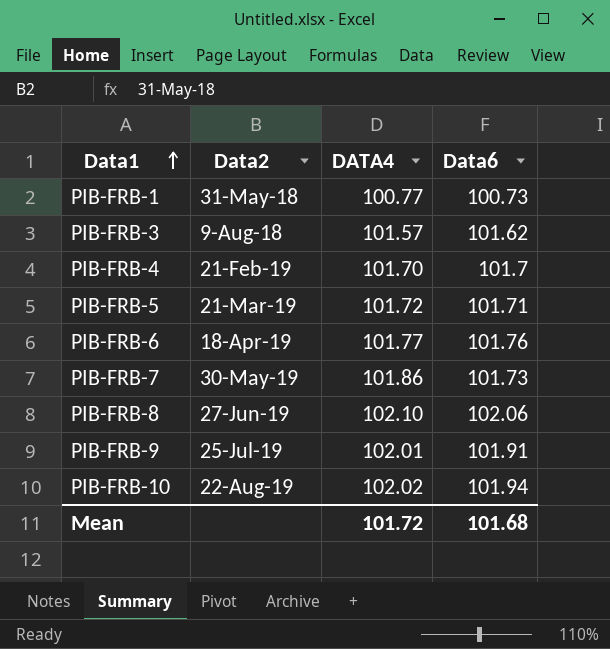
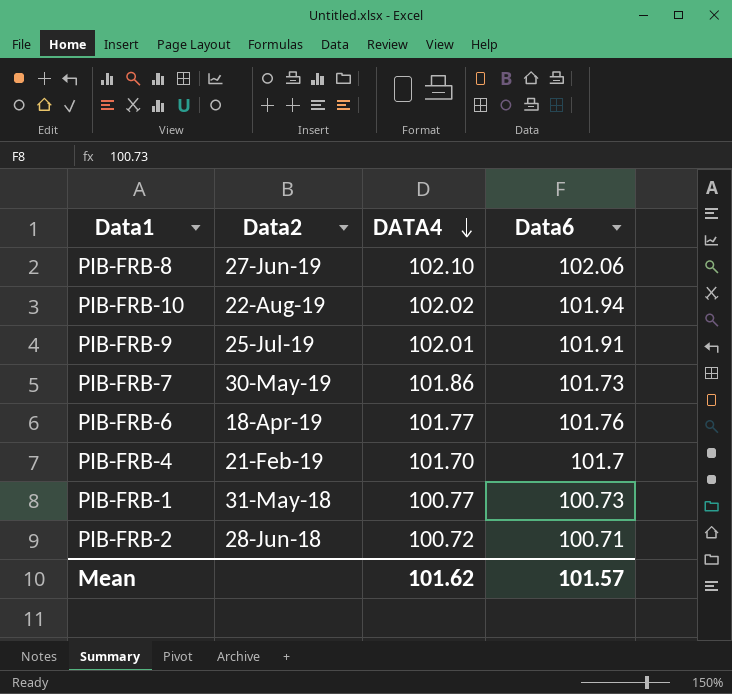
row order: Data1 ascending -> DATA4 descending
row PIB-FRB-3: 9-Aug-18 | 101.57 | 101.62 -> none
row PIB-FRB-5: 21-Mar-19 | 101.72 | 101.71 -> none
row PIB-FRB-2: none -> 28-Jun-18 | 100.72 | 100.71
Mean | DATA4: 101.72 -> 101.62
Mean | Data6: 101.68 -> 101.57

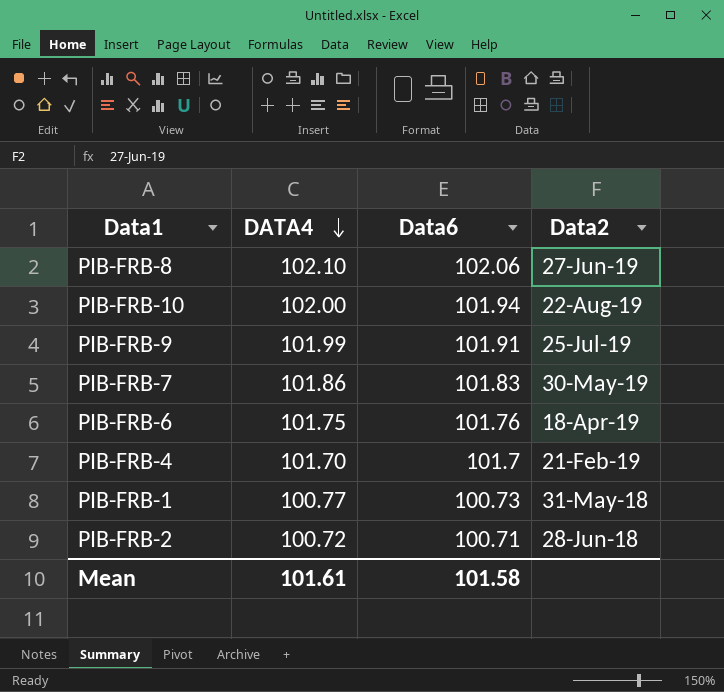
column Data2 | position: 2 -> 4
PIB-FRB-10 | DATA4: 102.02 -> 102.00
PIB-FRB-9 | DATA4: 102.01 -> 101.99
PIB-FRB-7 | Data6: 101.73 -> 101.83
PIB-FRB-6 | DATA4: 101.77 -> 101.75
Mean | DATA4: 101.62 -> 101.61
Mean | Data6: 101.57 -> 101.58

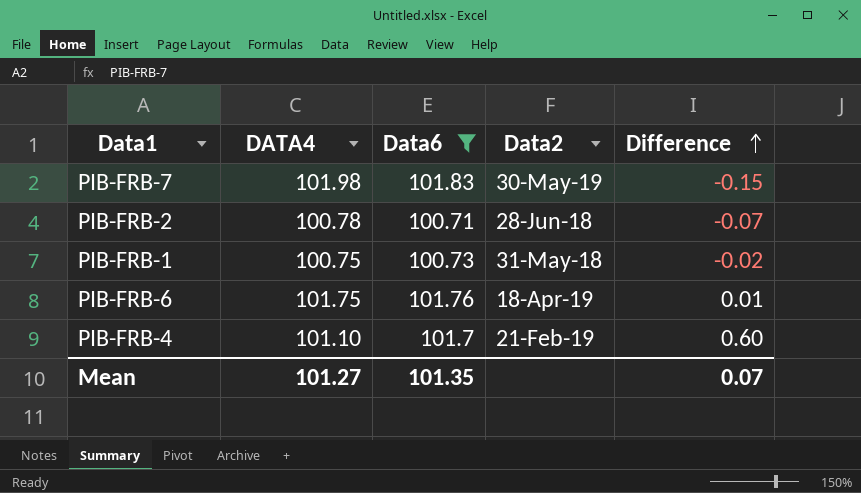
filter: none -> Data6 <= 101.83
row order: DATA4 descending -> Difference ascending
column Difference | formula: none -> [Data6] - [DATA4]
PIB-FRB-7 | DATA4: 101.86 -> 101.98
PIB-FRB-2 | DATA4: 100.72 -> 100.78
PIB-FRB-1 | DATA4: 100.77 -> 100.75
PIB-FRB-4 | DATA4: 101.70 -> 101.10
Mean | DATA4: 101.61 -> 101.27
Mean | Data6: 101.58 -> 101.35

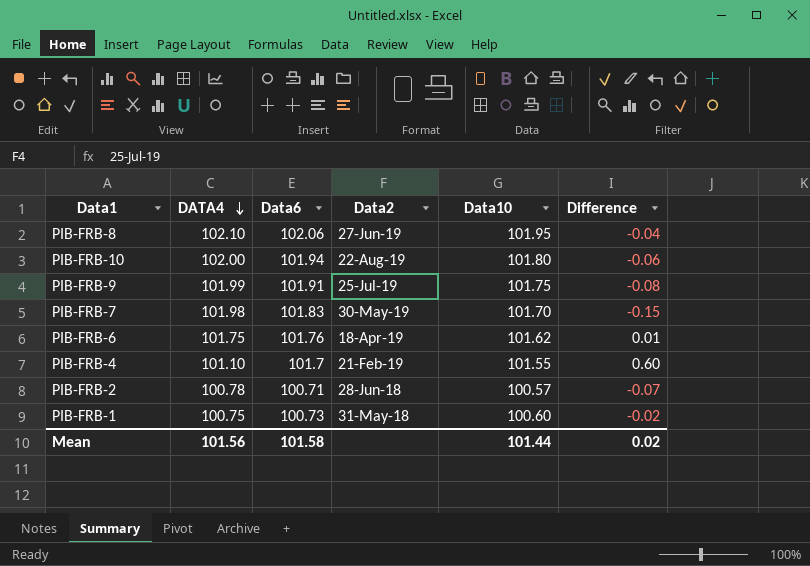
filter: Data6 <= 101.83 -> none
row order: Difference ascending -> DATA4 descending
column Data10 | position: none -> 5
Mean | DATA4: 101.27 -> 101.56
Mean | Data6: 101.35 -> 101.58
Mean | Difference: 0.07 -> 0.02

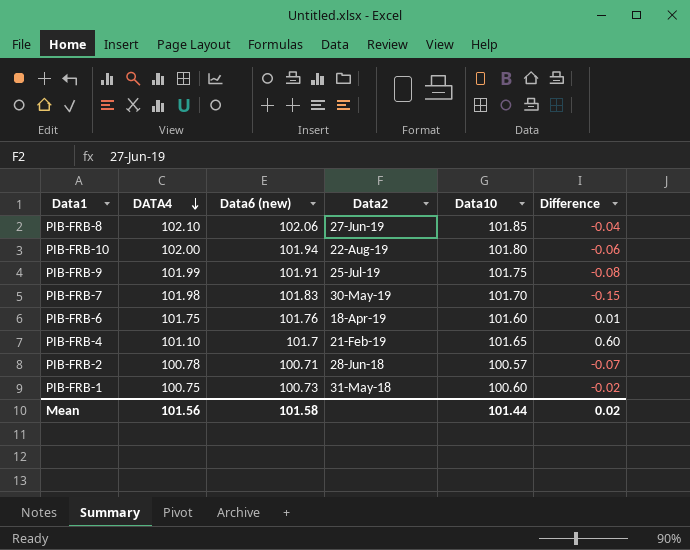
column name: Data6 -> Data6 (new)
PIB-FRB-8 | Data10: 101.95 -> 101.85
PIB-FRB-6 | Data10: 101.62 -> 101.60
PIB-FRB-4 | Data10: 101.55 -> 101.65

